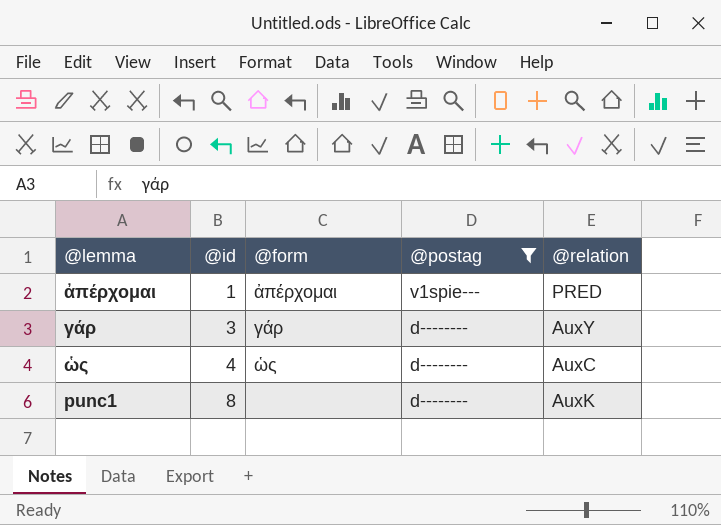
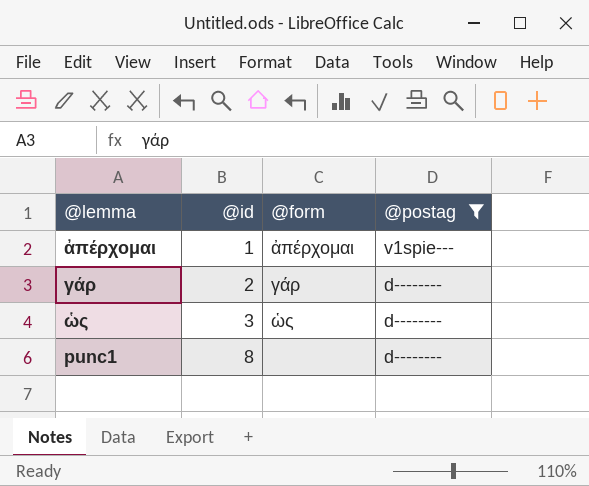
column @relation | position: 5 -> none
γάρ | @id: 3 -> 2
ὡς | @id: 4 -> 3

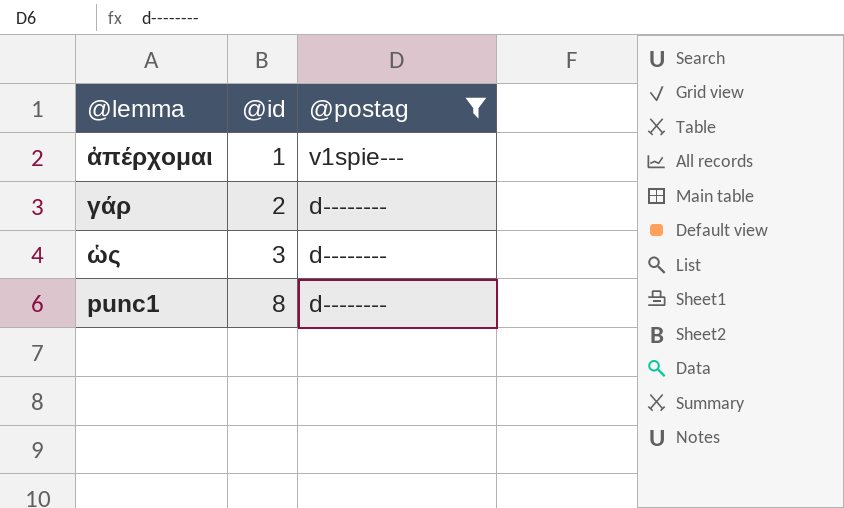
column @form | position: 3 -> none

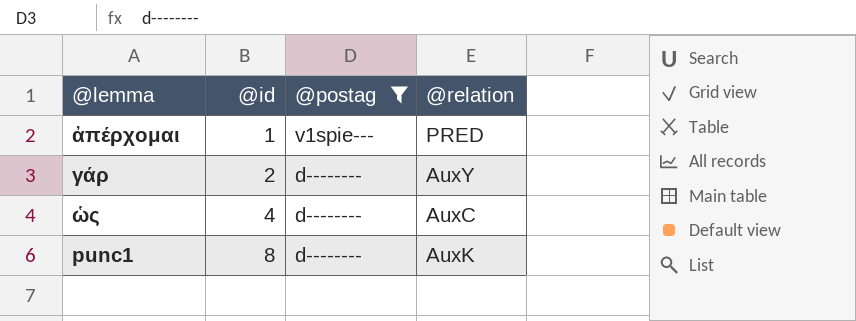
column @relation | position: none -> 4
ὡς | @id: 3 -> 4

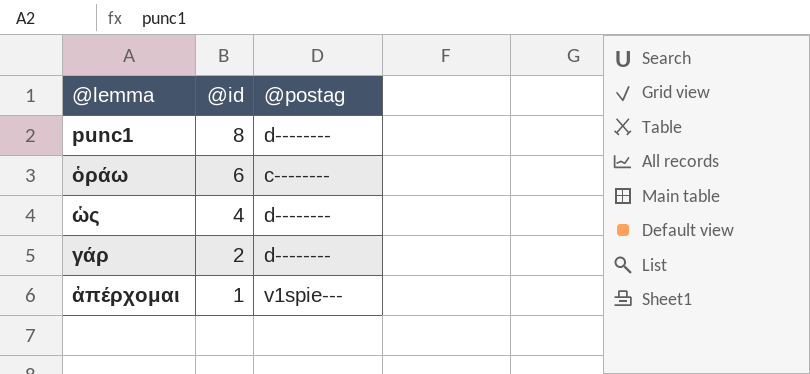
filter: @postag != c-------- -> none
row order: @id ascending -> @id descending
column @relation | position: 4 -> none

